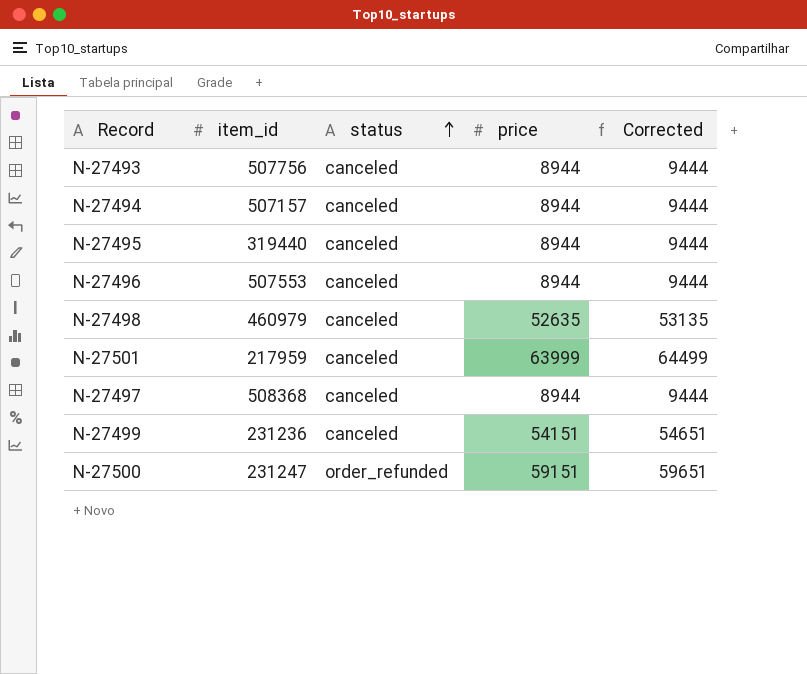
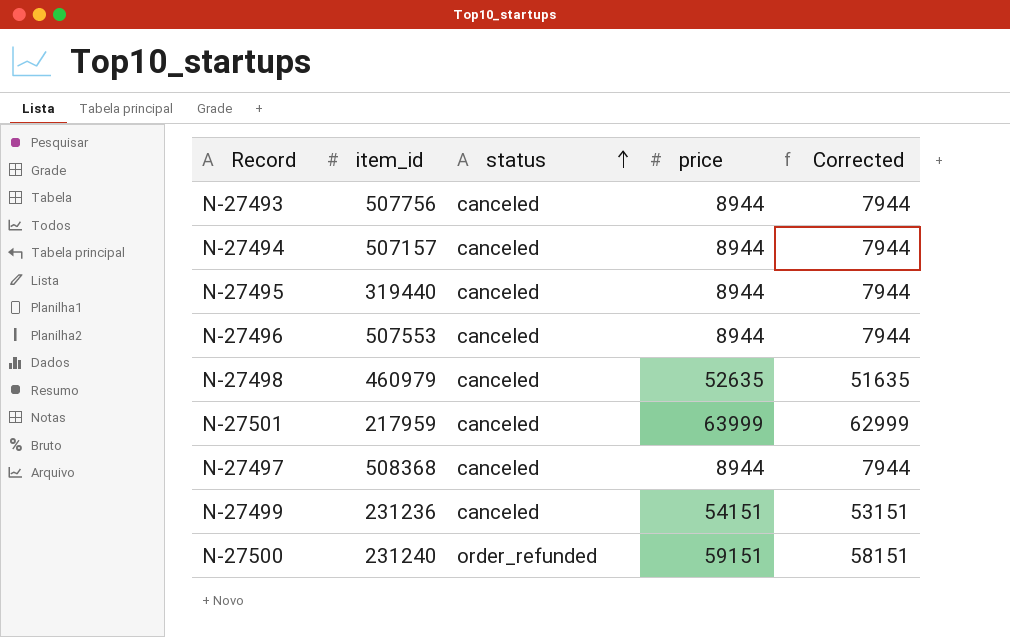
column Corrected | formula: [price] + 500 -> [price] - 1000
N-27500 | item_id: 231247 -> 231240

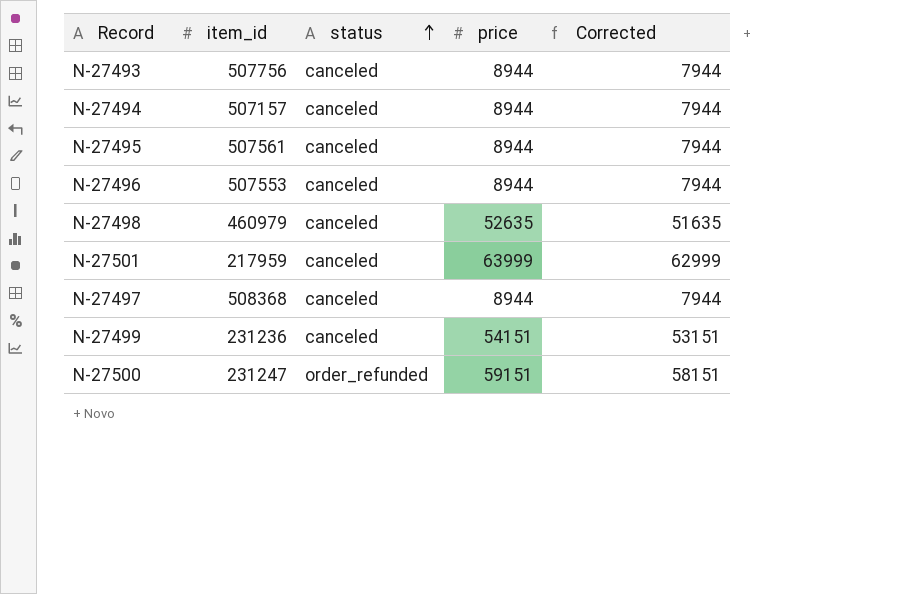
N-27495 | item_id: 319440 -> 507561
N-27500 | item_id: 231240 -> 231247

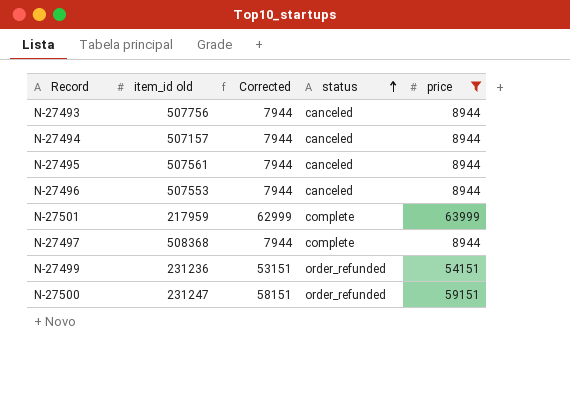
filter: none -> price != 52635
column name: item_id -> item_id old
column Corrected | position: 5 -> 3
N-27501 | status: canceled -> complete
N-27497 | status: canceled -> complete
N-27499 | status: canceled -> order_refunded

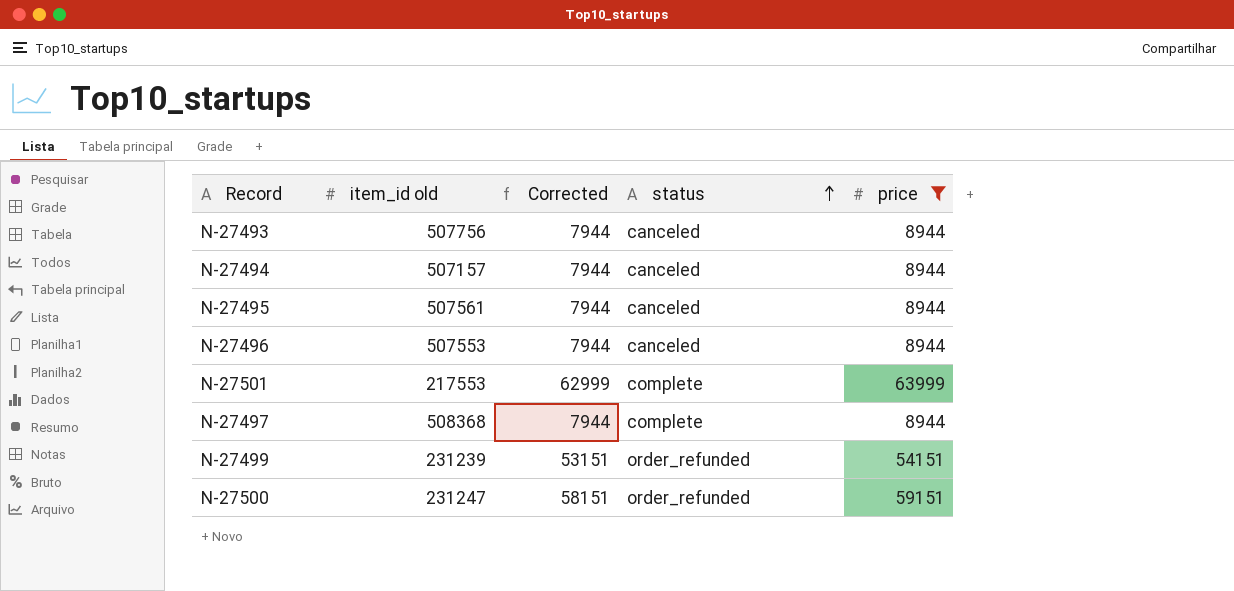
N-27501 | item_id old: 217959 -> 217553
N-27499 | item_id old: 231236 -> 231239

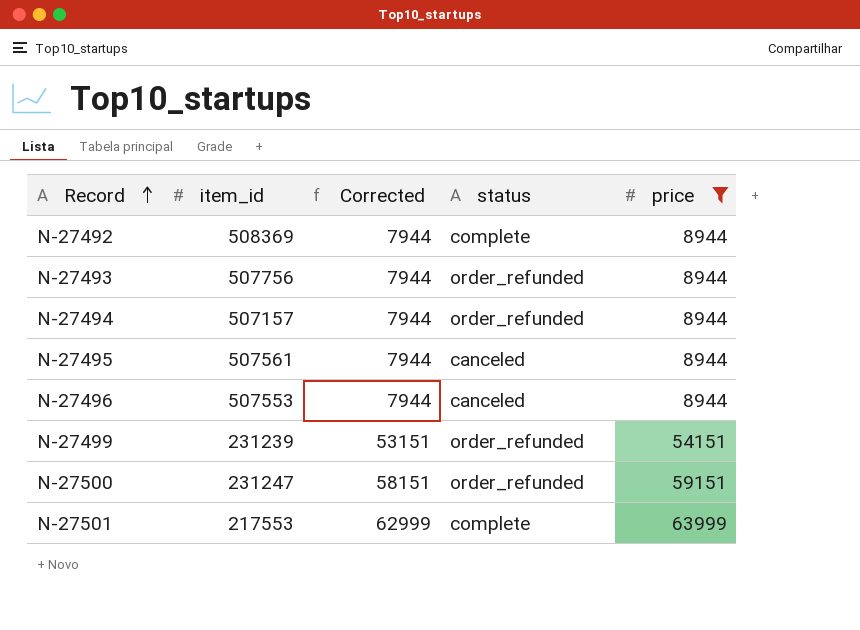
row order: status ascending -> Record ascending
column name: item_id old -> item_id
row N-27497: 508368 | 7944 | complete | 8944 -> none
row N-27492: none -> 508369 | 7944 | complete | 8944
N-27493 | status: canceled -> order_refunded
N-27494 | status: canceled -> order_refunded

